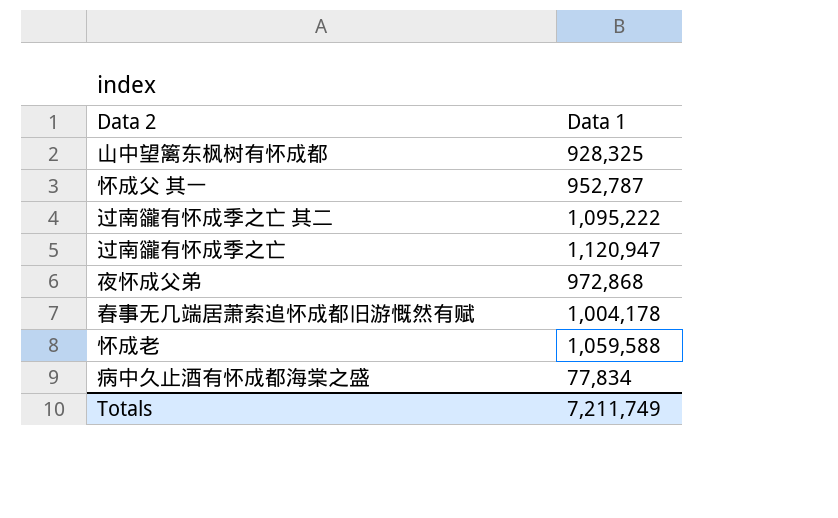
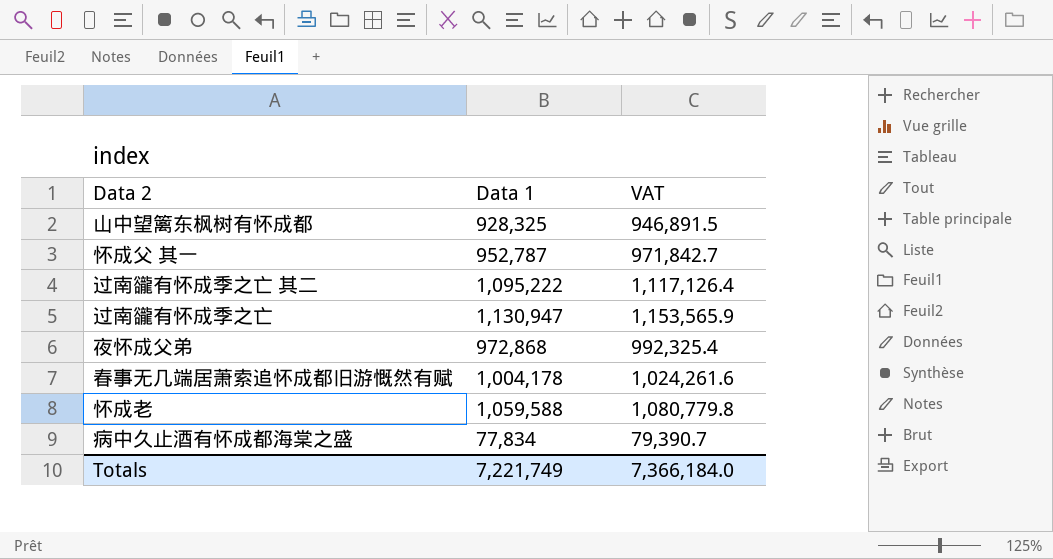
column VAT | formula: none -> [Data 1] * 1.02
过南豅有怀成季之亡 | Data 1: 1,120,947 -> 1,130,947
Totals | Data 1: 7,211,749 -> 7,221,749

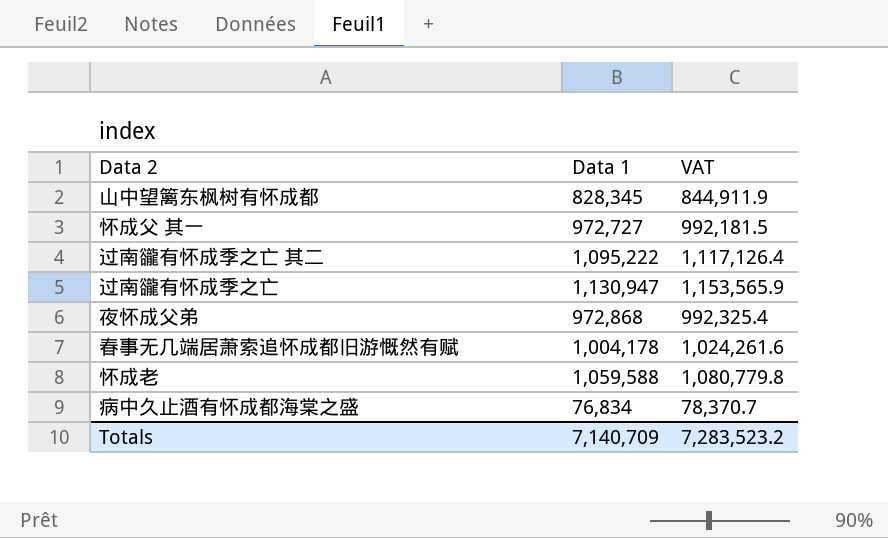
山中望篱东枫树有怀成都 | Data 1: 928,325 -> 828,345
山中望篱东枫树有怀成都 | VAT: 946,891.5 -> 844,911.9
怀成父 其一 | Data 1: 952,787 -> 972,727
怀成父 其一 | VAT: 971,842.7 -> 992,181.5
病中久止酒有怀成都海棠之盛 | Data 1: 77,834 -> 76,834
病中久止酒有怀成都海棠之盛 | VAT: 79,390.7 -> 78,370.7
Totals | Data 1: 7,221,749 -> 7,140,709
Totals | VAT: 7,366,184.0 -> 7,283,523.2

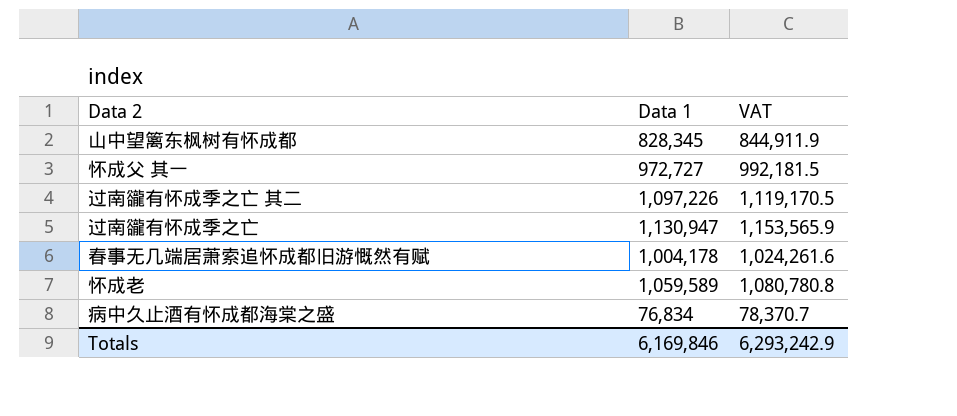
row 夜怀成父弟: 972,868 | 992,325.4 -> none
过南豅有怀成季之亡 其二 | Data 1: 1,095,222 -> 1,097,226
过南豅有怀成季之亡 其二 | VAT: 1,117,126.4 -> 1,119,170.5
怀成老 | Data 1: 1,059,588 -> 1,059,589
怀成老 | VAT: 1,080,779.8 -> 1,080,780.8
Totals | Data 1: 7,140,709 -> 6,169,846
Totals | VAT: 7,283,523.2 -> 6,293,242.9

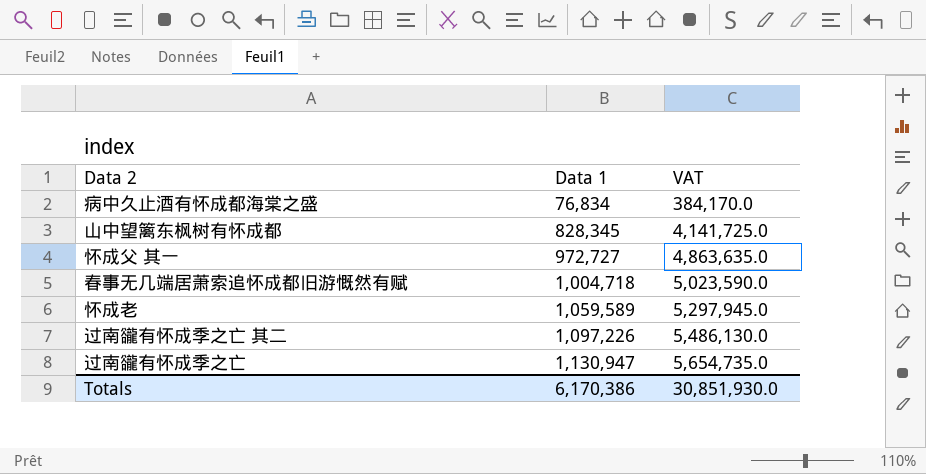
row order: none -> Data 1 ascending
column VAT | formula: [Data 1] * 1.02 -> [Data 1] * 5
春事无几端居萧索追怀成都旧游慨然有赋 | Data 1: 1,004,178 -> 1,004,718
Totals | Data 1: 6,169,846 -> 6,170,386
Totals | VAT: 6,293,242.9 -> 30,851,930.0

